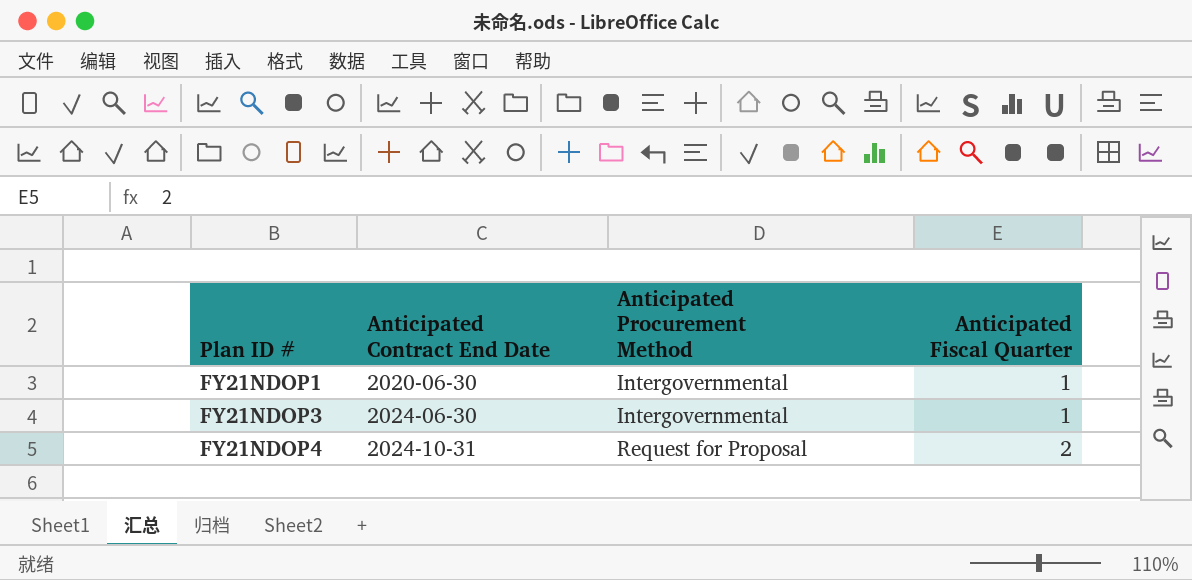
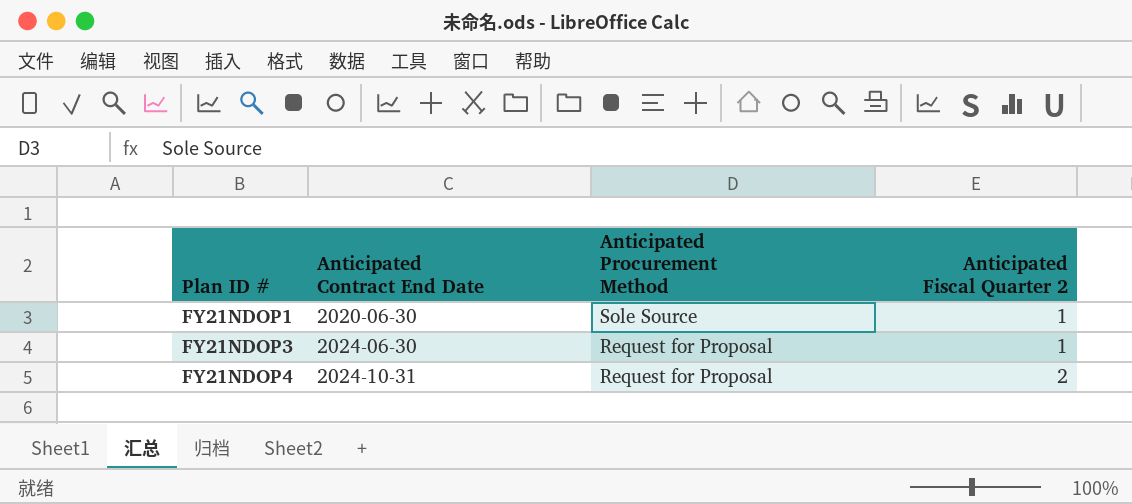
column name: Anticipated Fiscal Quarter -> Anticipated Fiscal Quarter 2
FY21NDOP1 | Anticipated Procurement Method: Intergovernmental -> Sole Source
FY21NDOP3 | Anticipated Procurement Method: Intergovernmental -> Request for Proposal

